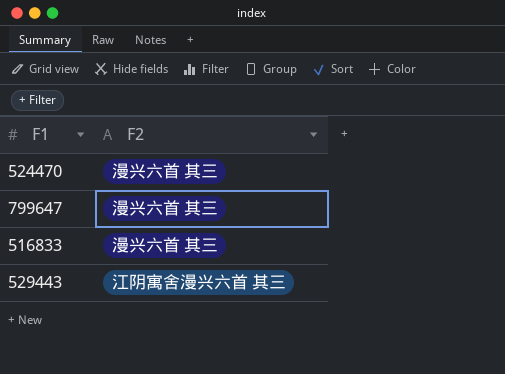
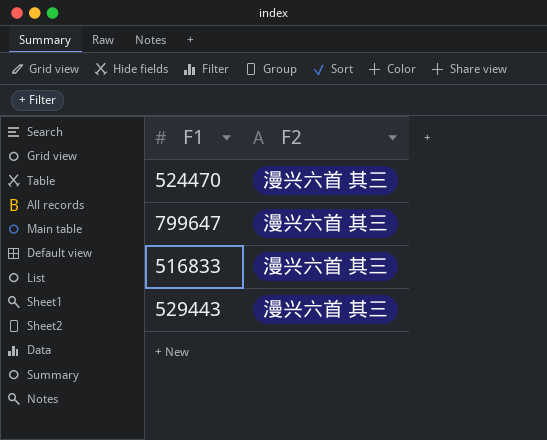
529443 | F2: 江阴寓舍漫兴六首 其三 -> 漫兴六首 其三

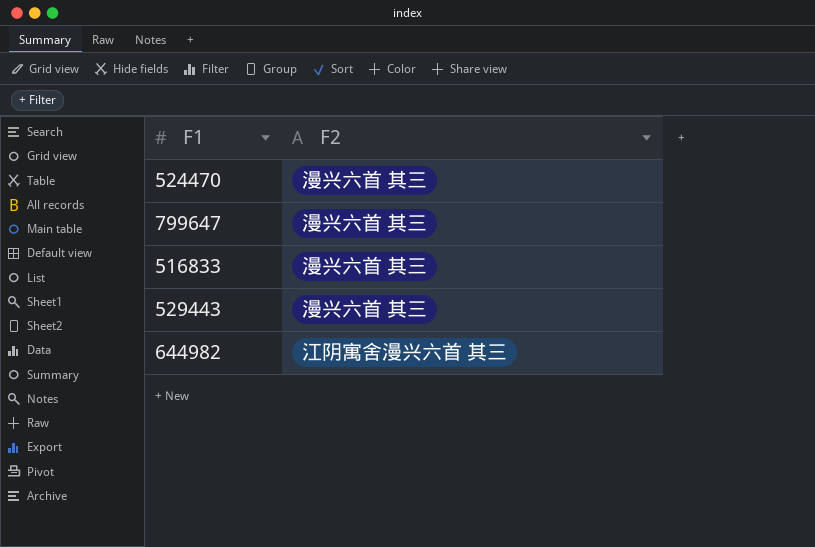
row 644982: none -> 江阴寓舍漫兴六首 其三

